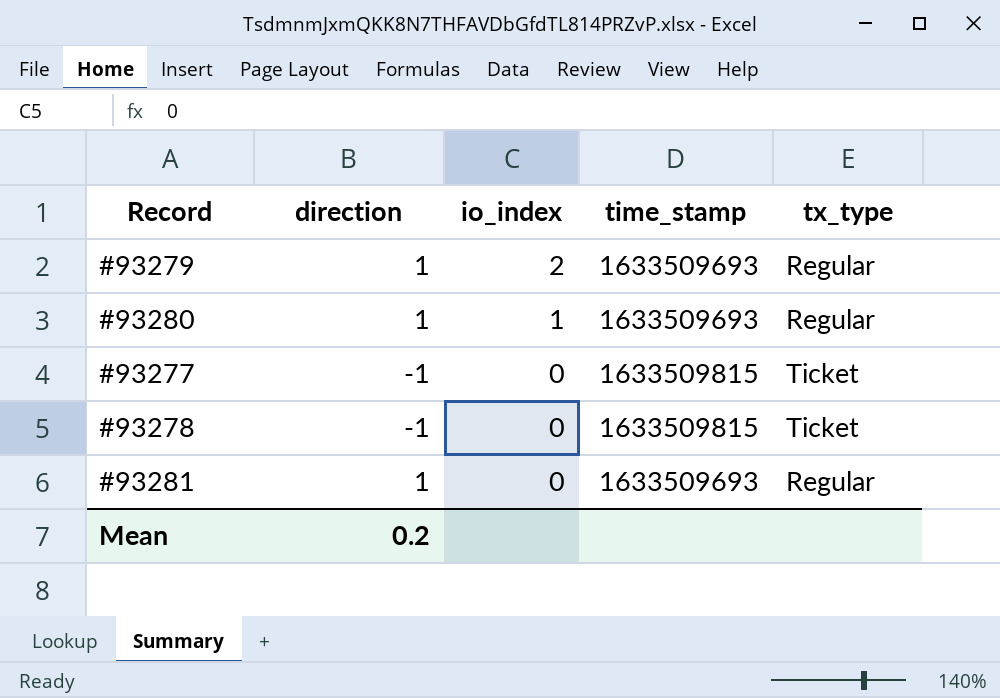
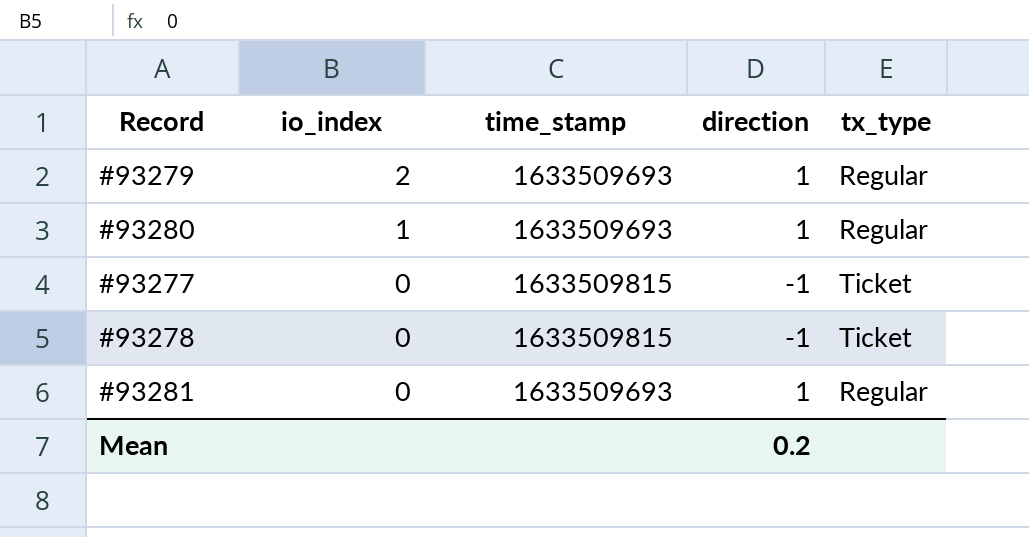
column direction | position: 2 -> 4

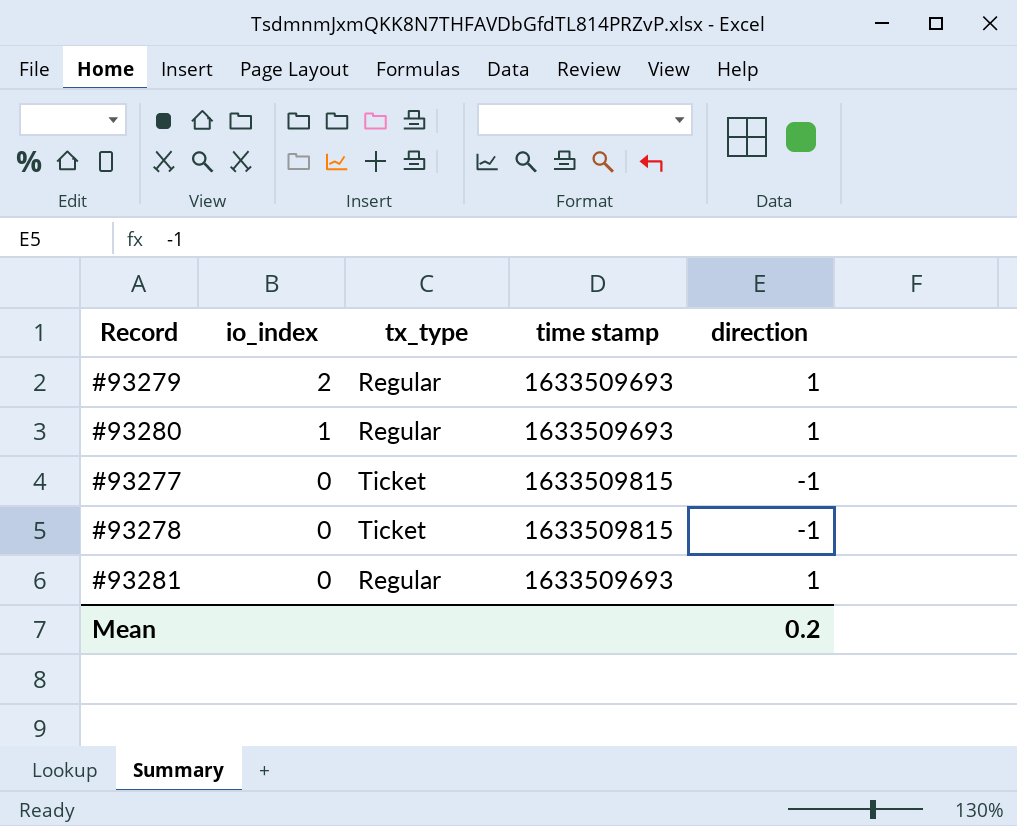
column tx_type | position: 5 -> 3
column name: time_stamp -> time stamp

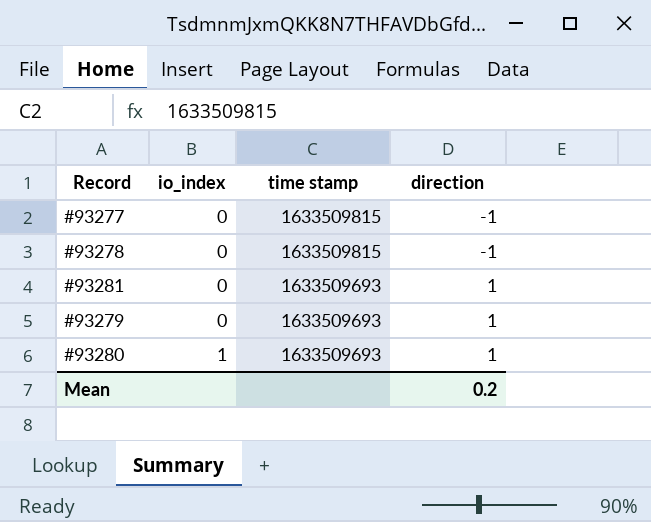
row order: io_index descending -> io_index ascending
column tx_type | position: 3 -> none
#93279 | io_index: 2 -> 0

